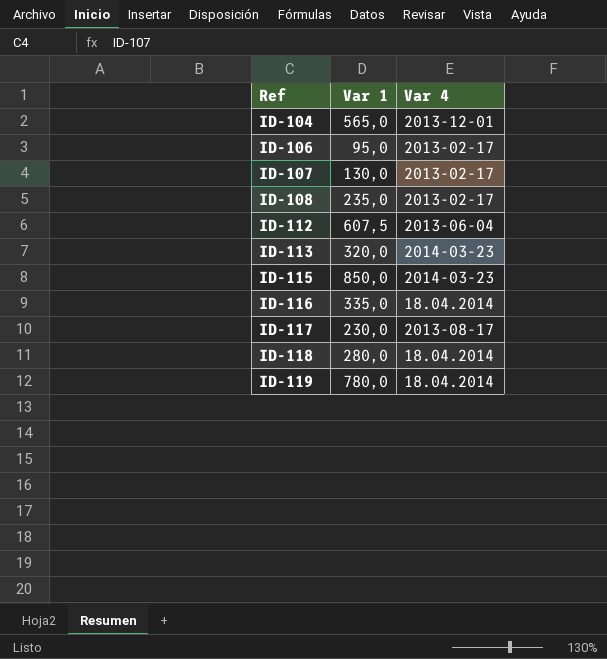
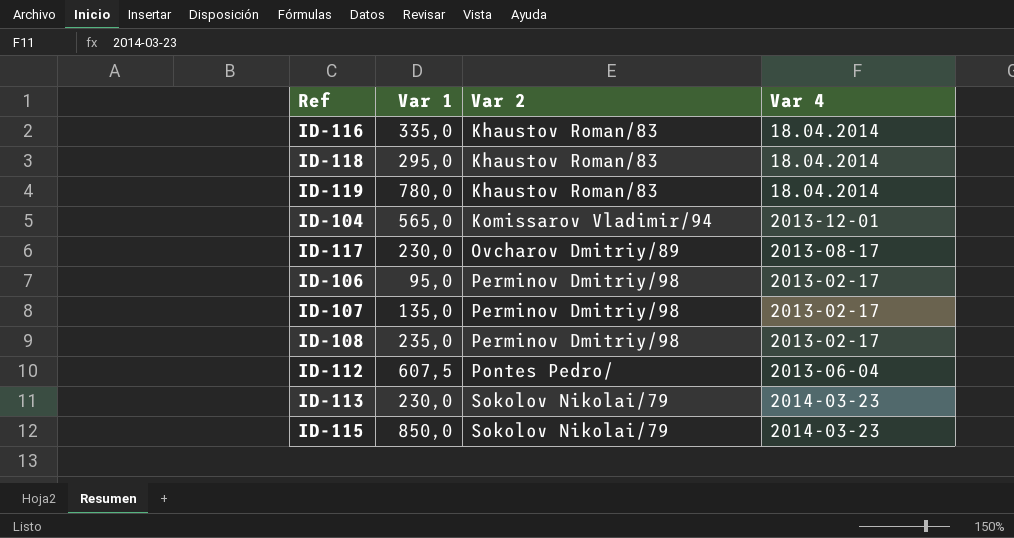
row order: Ref ascending -> Var 2 ascending
column Var 2 | position: none -> 3
ID-118 | Var 1: 280,0 -> 295,0
ID-107 | Var 1: 130,0 -> 135,0
ID-113 | Var 1: 320,0 -> 230,0

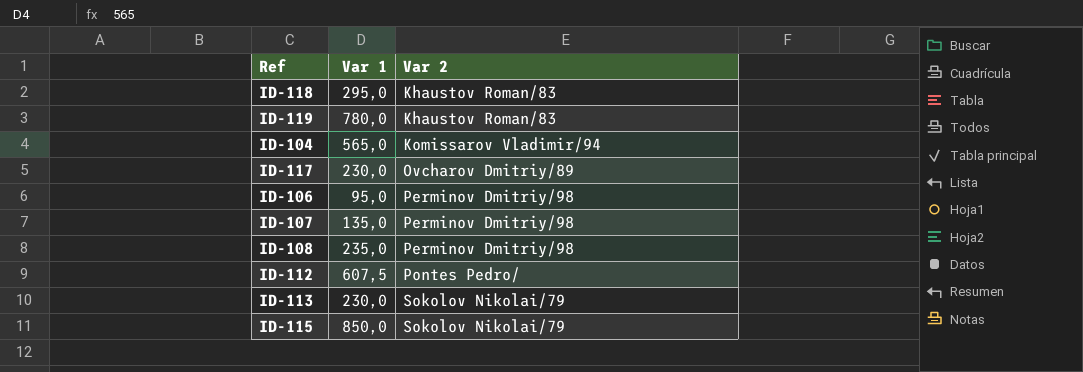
column Var 4 | position: 4 -> none
row ID-116: 335,0 | Khaustov Roman/83 | 18.04.2014 -> none

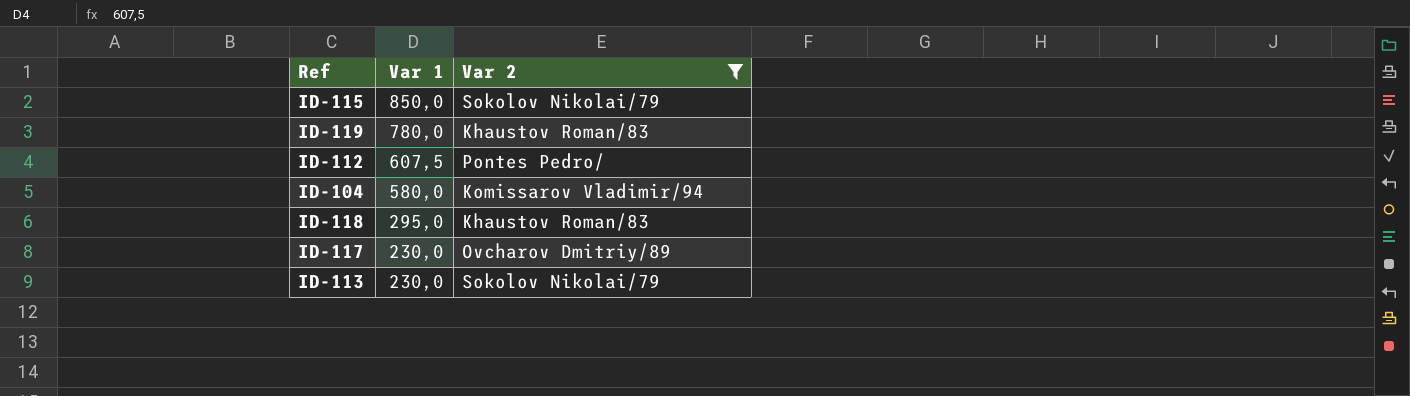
filter: none -> Var 2 != Perminov Dmitriy/98
row order: Var 2 ascending -> Var 1 descending
ID-104 | Var 1: 565,0 -> 580,0

